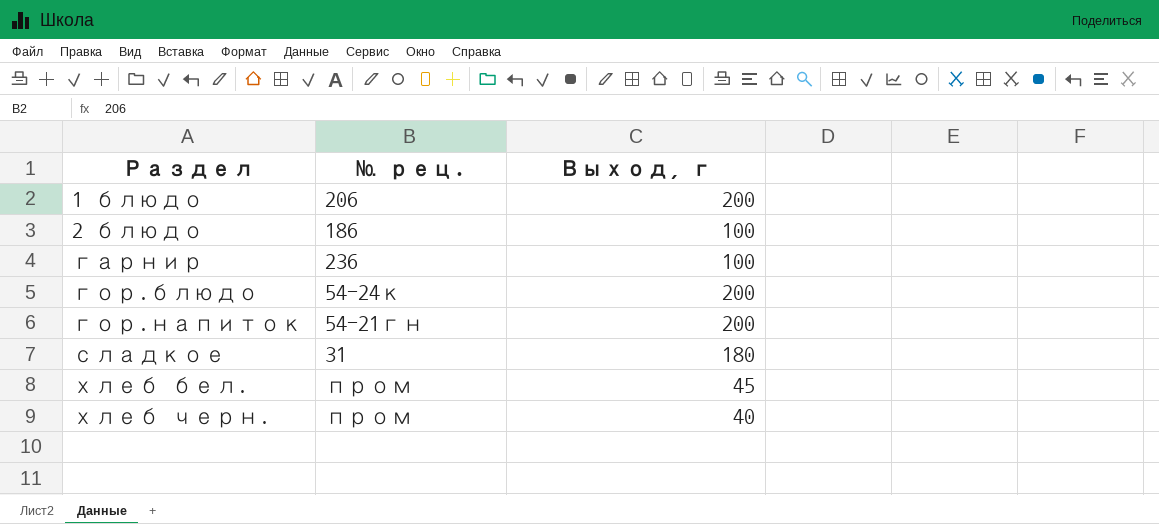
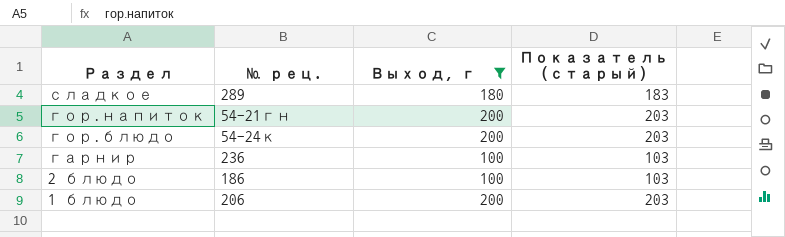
filter: none -> Выход, г >= 100
row order: Раздел ascending -> Раздел descending
column Показатель (старый) | formula: none -> [Выход, г] + 3
сладкое | № рец.: 31 -> 289

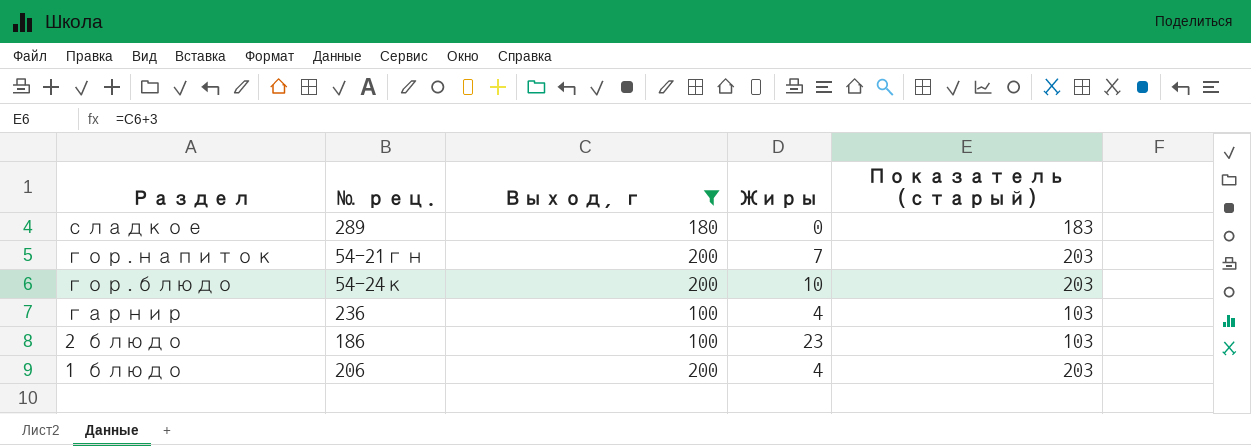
column Жиры | position: none -> 4

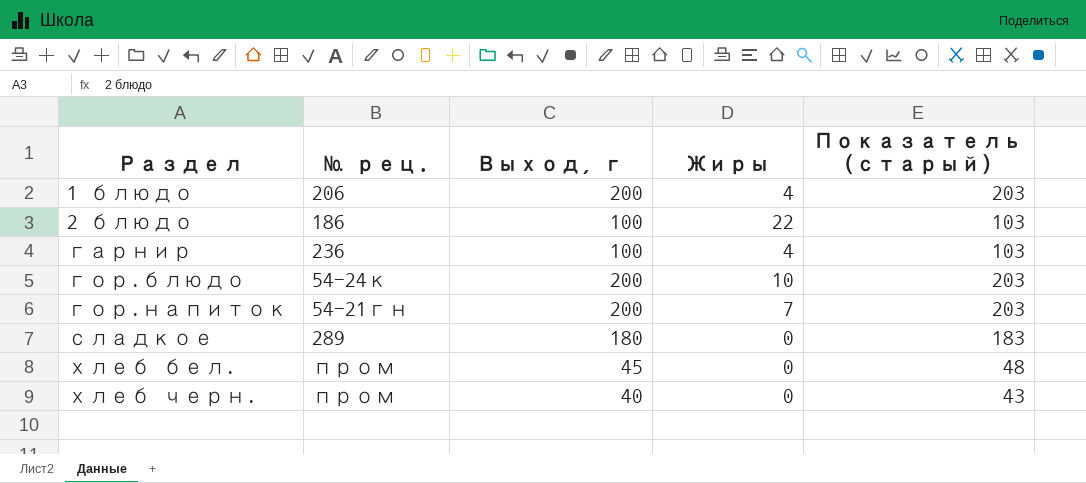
filter: Выход, г >= 100 -> none
row order: Раздел descending -> Раздел ascending
2 блюдо | Жиры: 23 -> 22

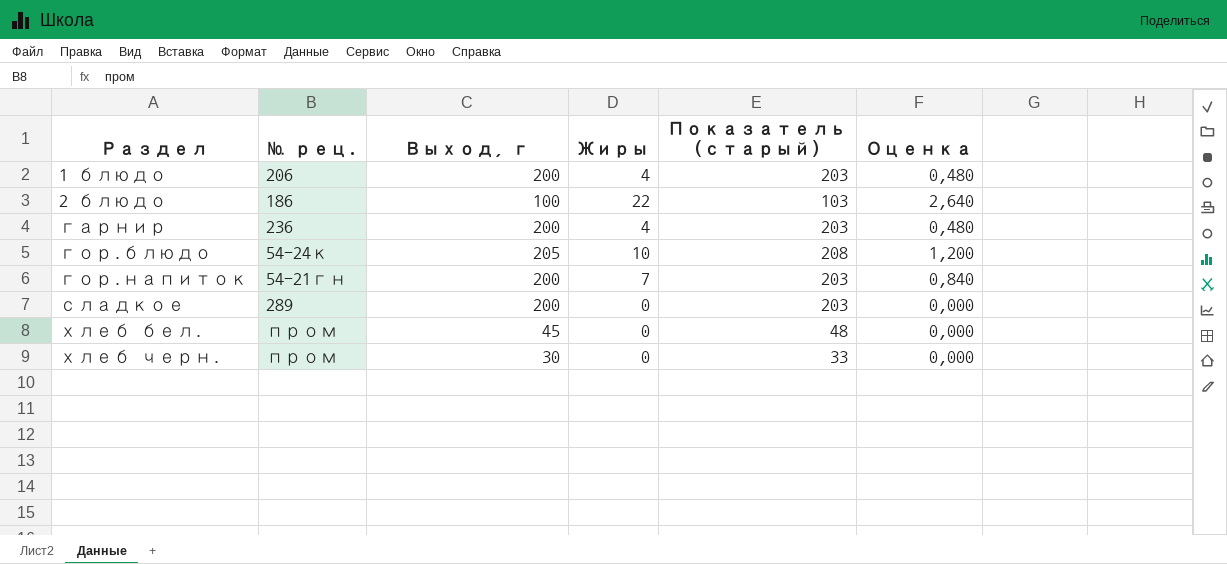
column Оценка | formula: none -> [Жиры] * 0,12
гарнир | Выход, г: 100 -> 200
гарнир | Показатель (старый): 103 -> 203
гор.блюдо | Выход, г: 200 -> 205
гор.блюдо | Показатель (старый): 203 -> 208
сладкое | Выход, г: 180 -> 200
сладкое | Показатель (старый): 183 -> 203
хлеб черн. | Выход, г: 40 -> 30
хлеб черн. | Показатель (старый): 43 -> 33

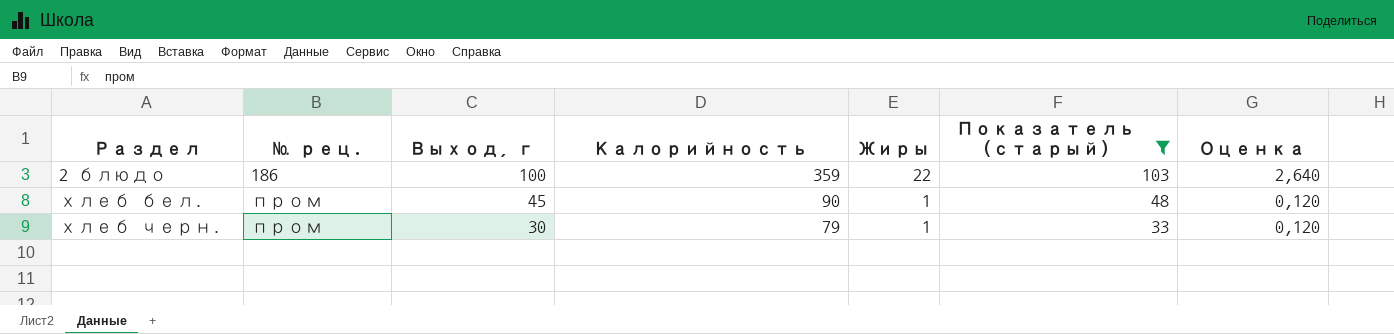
filter: none -> Показатель (старый) <= 103
column Калорийность | position: none -> 4
хлеб бел. | Жиры: 0 -> 1
хлеб бел. | Оценка: 0,000 -> 0,120
хлеб черн. | Жиры: 0 -> 1
хлеб черн. | Оценка: 0,000 -> 0,120

